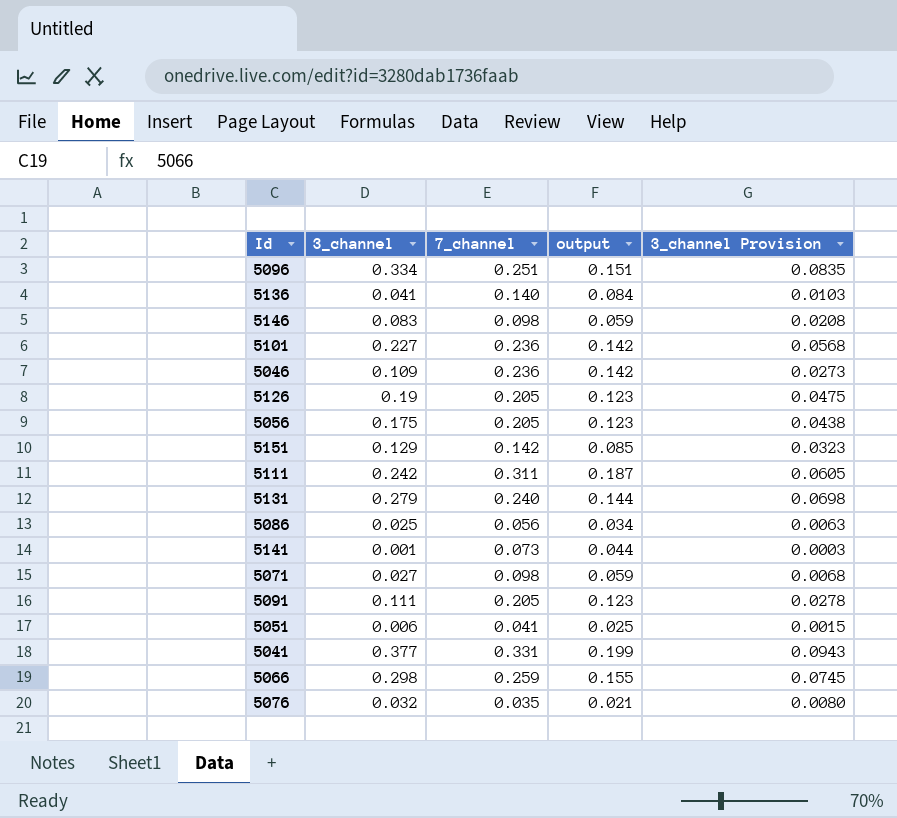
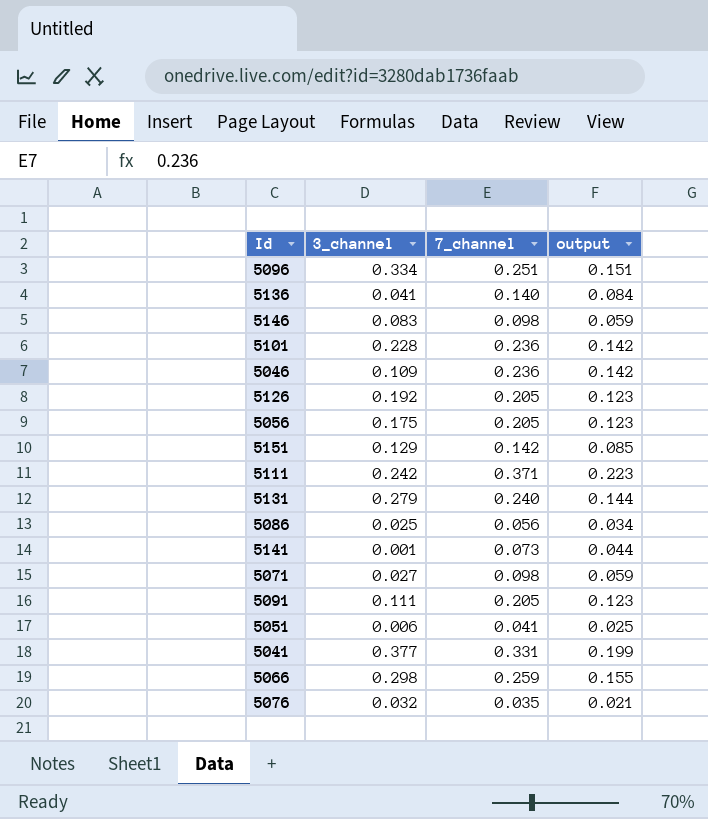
column 3_channel Provision | formula: [3_channel] * 0.25 -> none
5101 | 3_channel: 0.227 -> 0.228
5126 | 3_channel: 0.19 -> 0.192
5111 | 7_channel: 0.311 -> 0.371
5111 | output: 0.187 -> 0.223

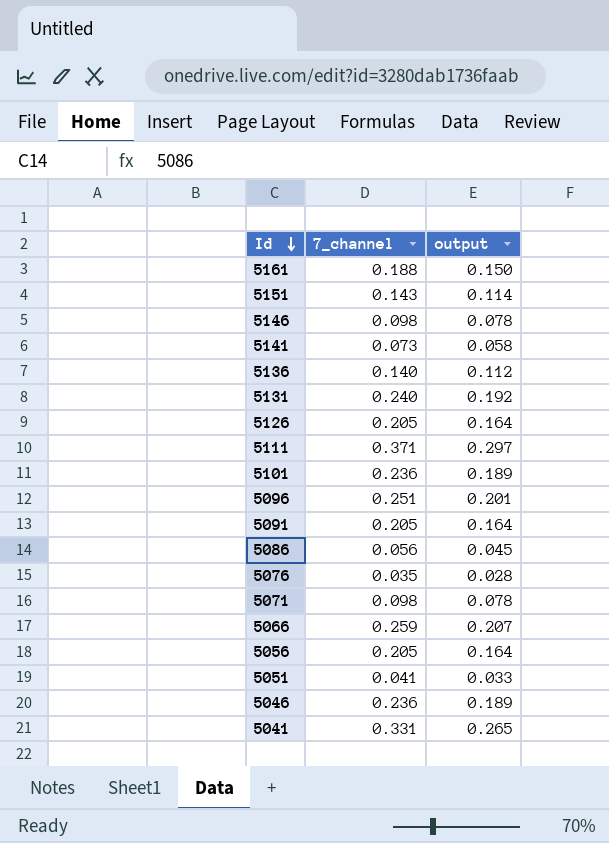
row order: none -> Id descending
column 3_channel | position: 2 -> none
column output | formula: [7_channel] * 0.6 -> [7_channel] * 0.8
row 5161: none -> 0.188 | 0.150
5151 | 7_channel: 0.142 -> 0.143

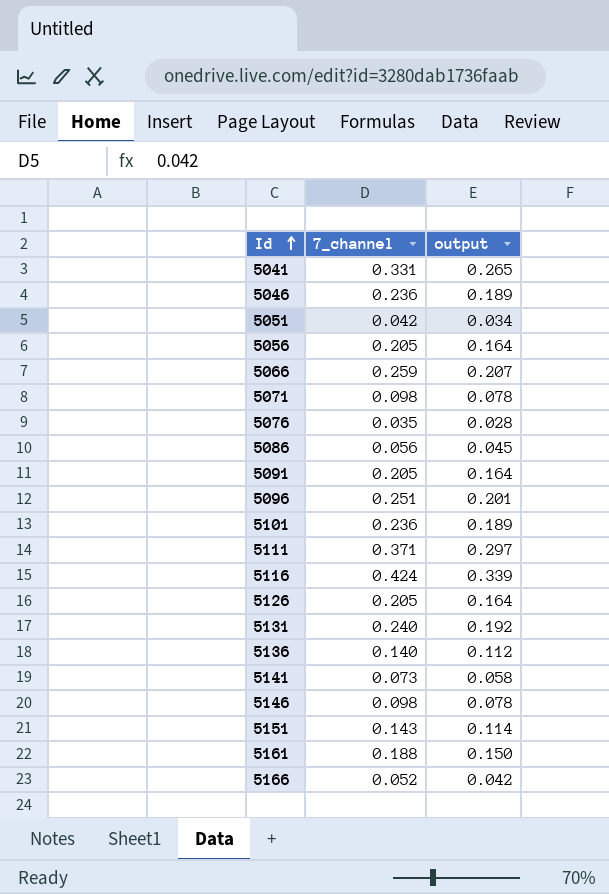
row order: Id descending -> Id ascending
5051 | 7_channel: 0.041 -> 0.042
5051 | output: 0.033 -> 0.034
row 5116: none -> 0.424 | 0.339
row 5166: none -> 0.052 | 0.042

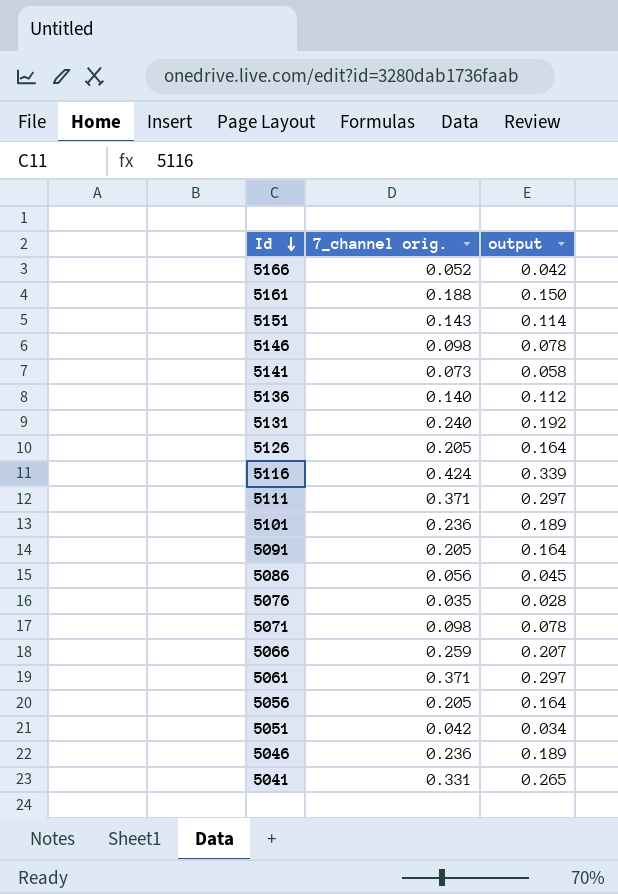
row order: Id ascending -> Id descending
column name: 7_channel -> 7_channel orig.
row 5096: 0.251 | 0.201 -> none
row 5061: none -> 0.371 | 0.297

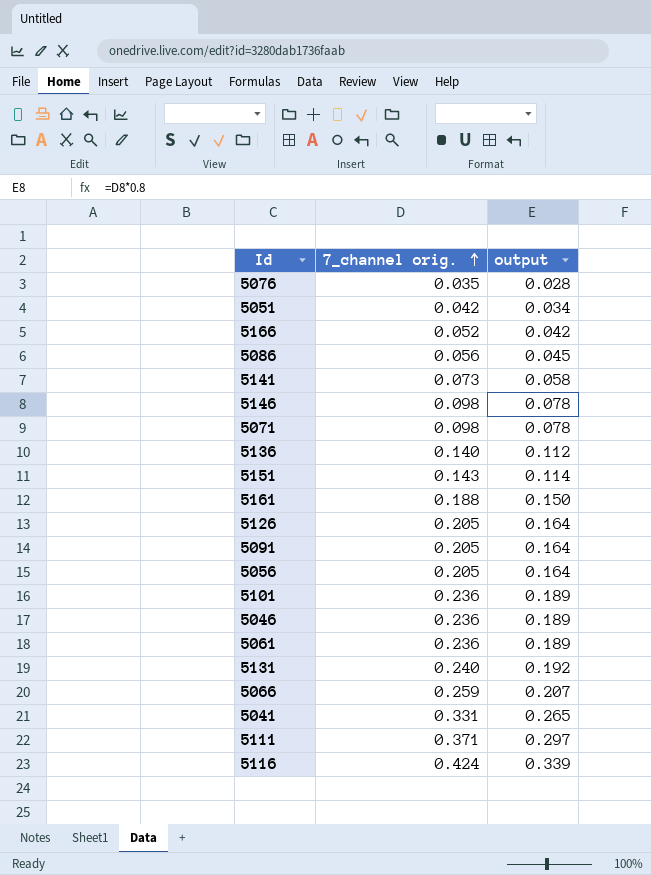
row order: Id descending -> 7_channel orig. ascending
5061 | 7_channel orig.: 0.371 -> 0.236
5061 | output: 0.297 -> 0.189

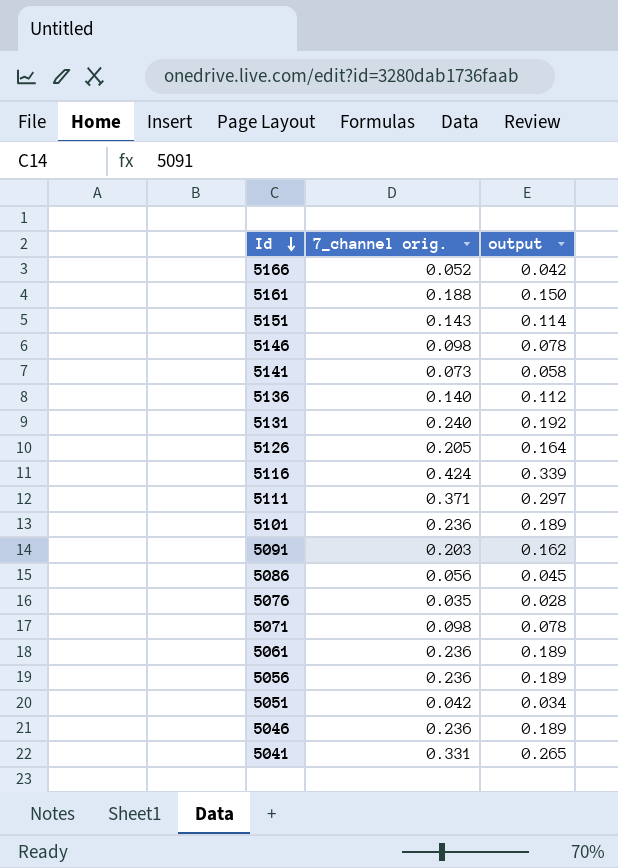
row order: 7_channel orig. ascending -> Id descending
row 5066: 0.259 | 0.207 -> none
5091 | 7_channel orig.: 0.205 -> 0.203
5091 | output: 0.164 -> 0.162
5056 | 7_channel orig.: 0.205 -> 0.236
5056 | output: 0.164 -> 0.189

